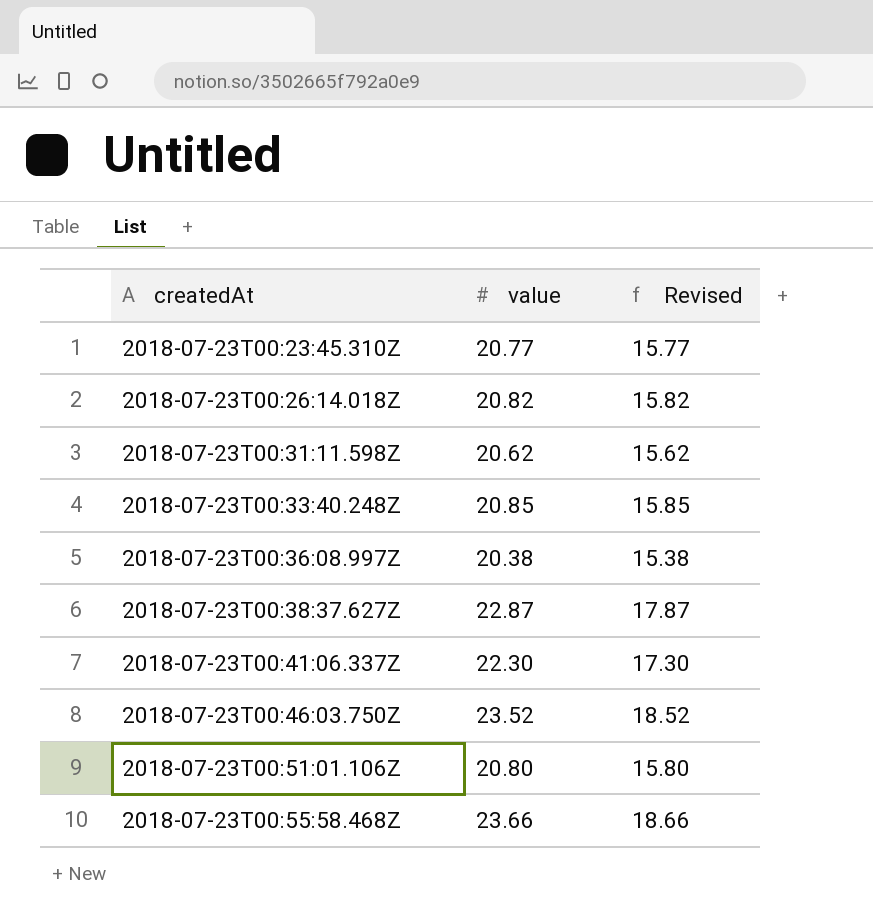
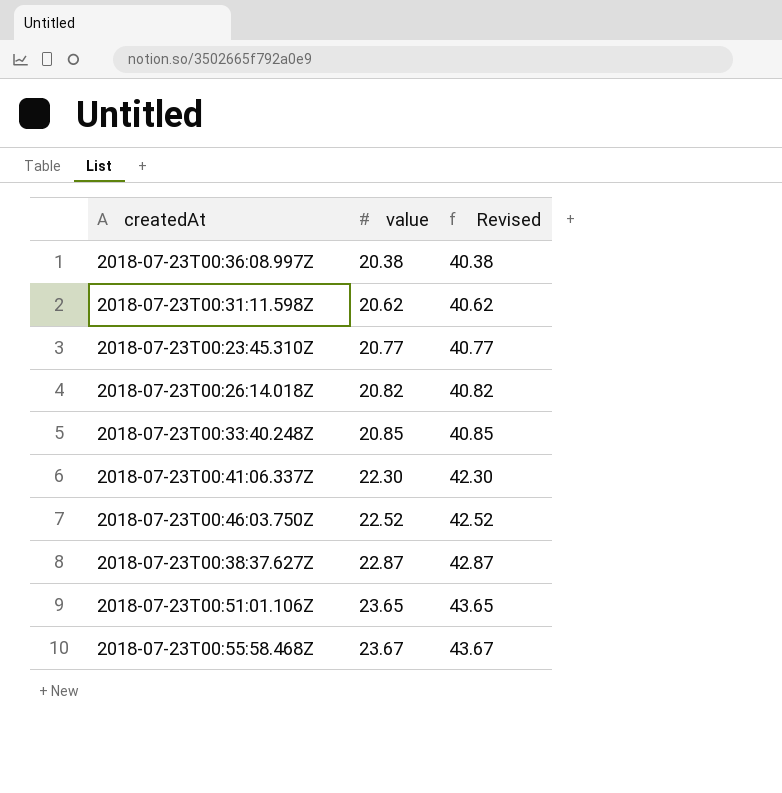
row order: createdAt ascending -> value ascending
column Revised | formula: [value] - 5 -> [value] + 20
2018-07-23T00:46:03.750Z | value: 23.52 -> 22.52
2018-07-23T00:51:01.106Z | value: 20.80 -> 23.65
2018-07-23T00:55:58.468Z | value: 23.66 -> 23.67

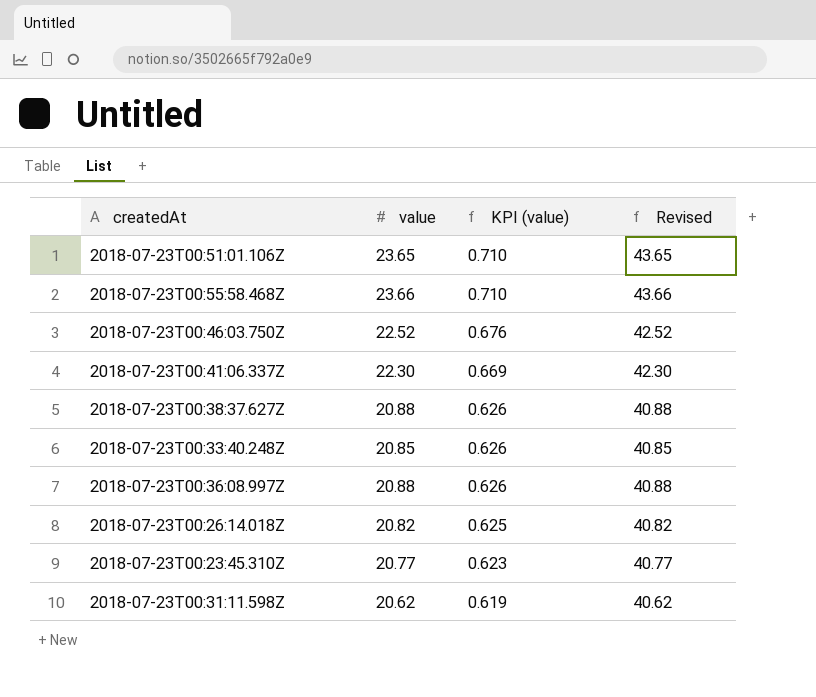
row order: value ascending -> KPI (value) descending
column KPI (value) | formula: none -> [value] * 0.03
2018-07-23T00:55:58.468Z | value: 23.67 -> 23.66
2018-07-23T00:55:58.468Z | Revised: 43.67 -> 43.66
2018-07-23T00:38:37.627Z | value: 22.87 -> 20.88
2018-07-23T00:38:37.627Z | Revised: 42.87 -> 40.88
2018-07-23T00:36:08.997Z | value: 20.38 -> 20.88
2018-07-23T00:36:08.997Z | Revised: 40.38 -> 40.88

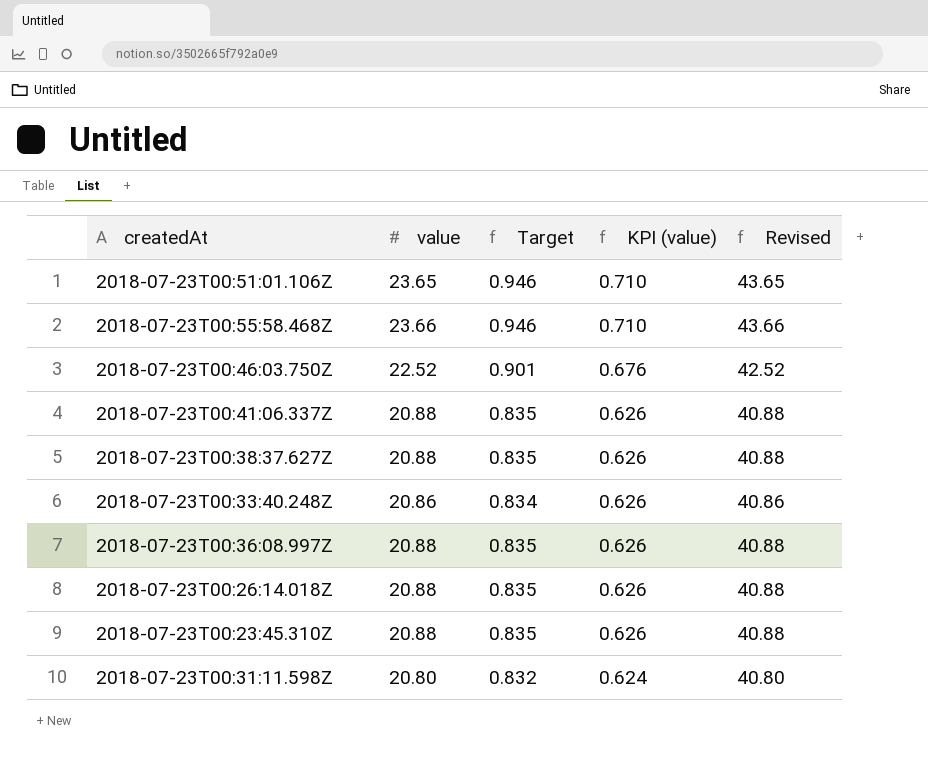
column Target | formula: none -> [value] * 0.04
2018-07-23T00:41:06.337Z | value: 22.30 -> 20.88
2018-07-23T00:41:06.337Z | KPI (value): 0.669 -> 0.626
2018-07-23T00:41:06.337Z | Revised: 42.30 -> 40.88
2018-07-23T00:33:40.248Z | value: 20.85 -> 20.86
2018-07-23T00:33:40.248Z | Revised: 40.85 -> 40.86
2018-07-23T00:26:14.018Z | value: 20.82 -> 20.88
2018-07-23T00:26:14.018Z | KPI (value): 0.625 -> 0.626
2018-07-23T00:26:14.018Z | Revised: 40.82 -> 40.88
2018-07-23T00:23:45.310Z | value: 20.77 -> 20.88
2018-07-23T00:23:45.310Z | KPI (value): 0.623 -> 0.626
2018-07-23T00:23:45.310Z | Revised: 40.77 -> 40.88
2018-07-23T00:31:11.598Z | value: 20.62 -> 20.80
2018-07-23T00:31:11.598Z | KPI (value): 0.619 -> 0.624
2018-07-23T00:31:11.598Z | Revised: 40.62 -> 40.80

